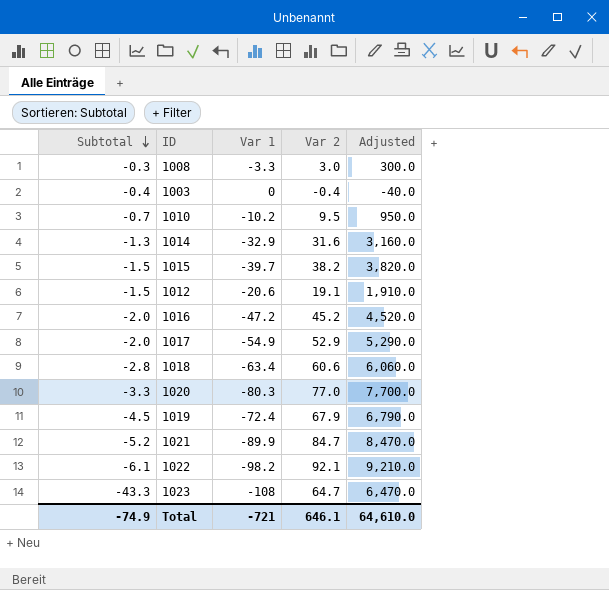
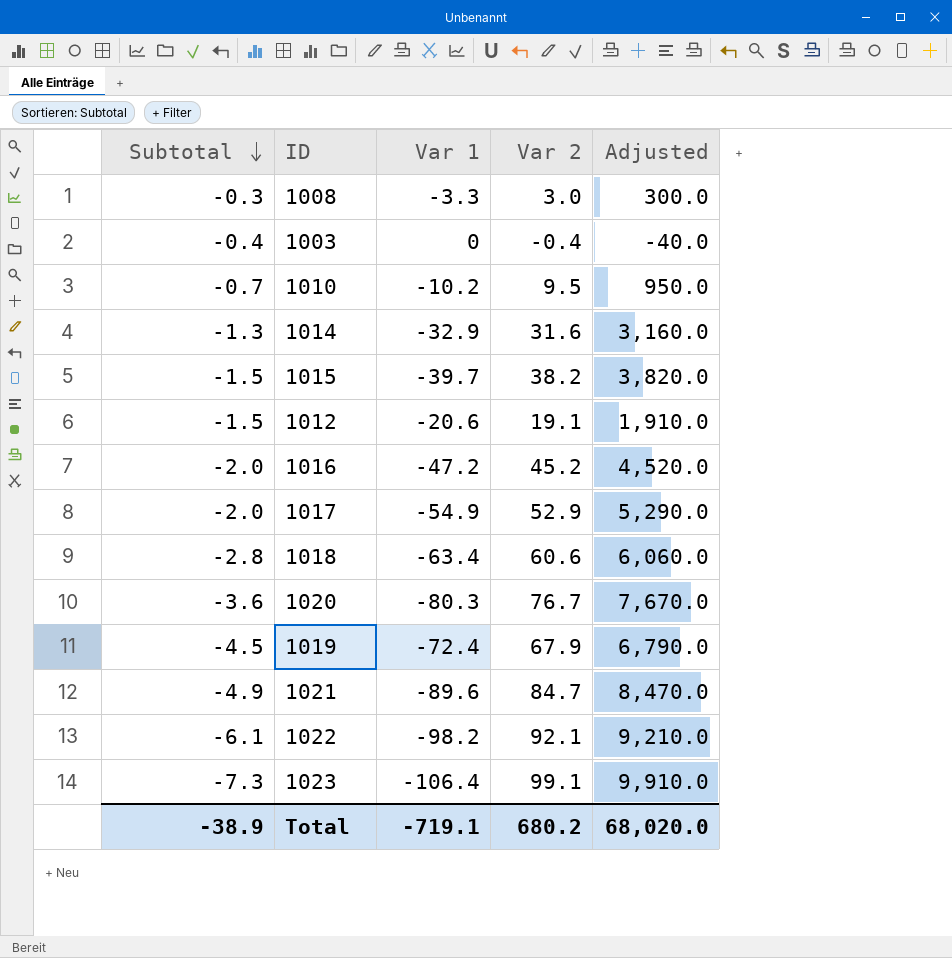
1020 | Subtotal: -3.3 -> -3.6
1020 | Var 2: 77.0 -> 76.7
1020 | Adjusted: 7,700.0 -> 7,670.0
1021 | Subtotal: -5.2 -> -4.9
1021 | Var 1: -89.9 -> -89.6
1023 | Subtotal: -43.3 -> -7.3
1023 | Var 1: -108 -> -106.4
1023 | Var 2: 64.7 -> 99.1
1023 | Adjusted: 6,470.0 -> 9,910.0
Total | Subtotal: -74.9 -> -38.9
Total | Var 1: -721 -> -719.1
Total | Var 2: 646.1 -> 680.2
Total | Adjusted: 64,610.0 -> 68,020.0

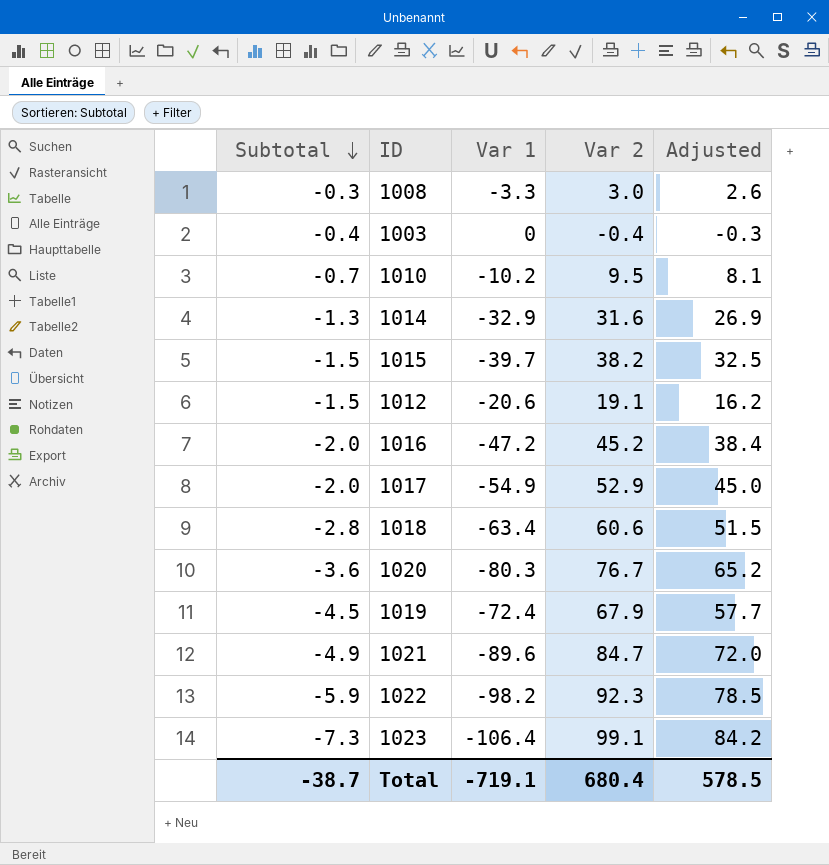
column Adjusted | formula: [Var 2] * 100 -> [Var 2] * 0.85
1022 | Subtotal: -6.1 -> -5.9
1022 | Var 2: 92.1 -> 92.3
Total | Subtotal: -38.9 -> -38.7
Total | Var 2: 680.2 -> 680.4
Total | Adjusted: 68,020.0 -> 578.5

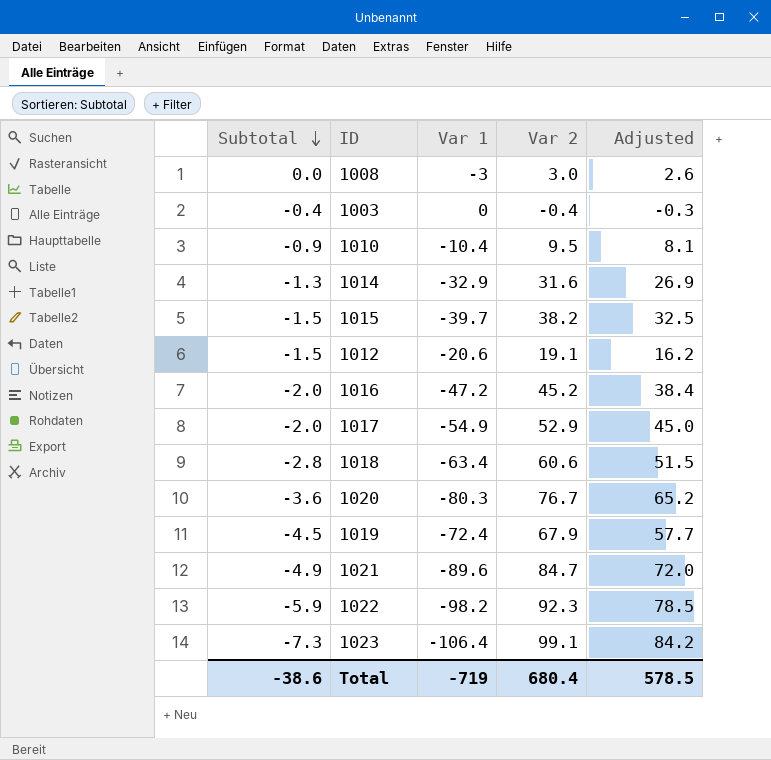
1008 | Subtotal: -0.3 -> 0.0
1008 | Var 1: -3.3 -> -3
1010 | Subtotal: -0.7 -> -0.9
1010 | Var 1: -10.2 -> -10.4
Total | Subtotal: -38.7 -> -38.6
Total | Var 1: -719.1 -> -719

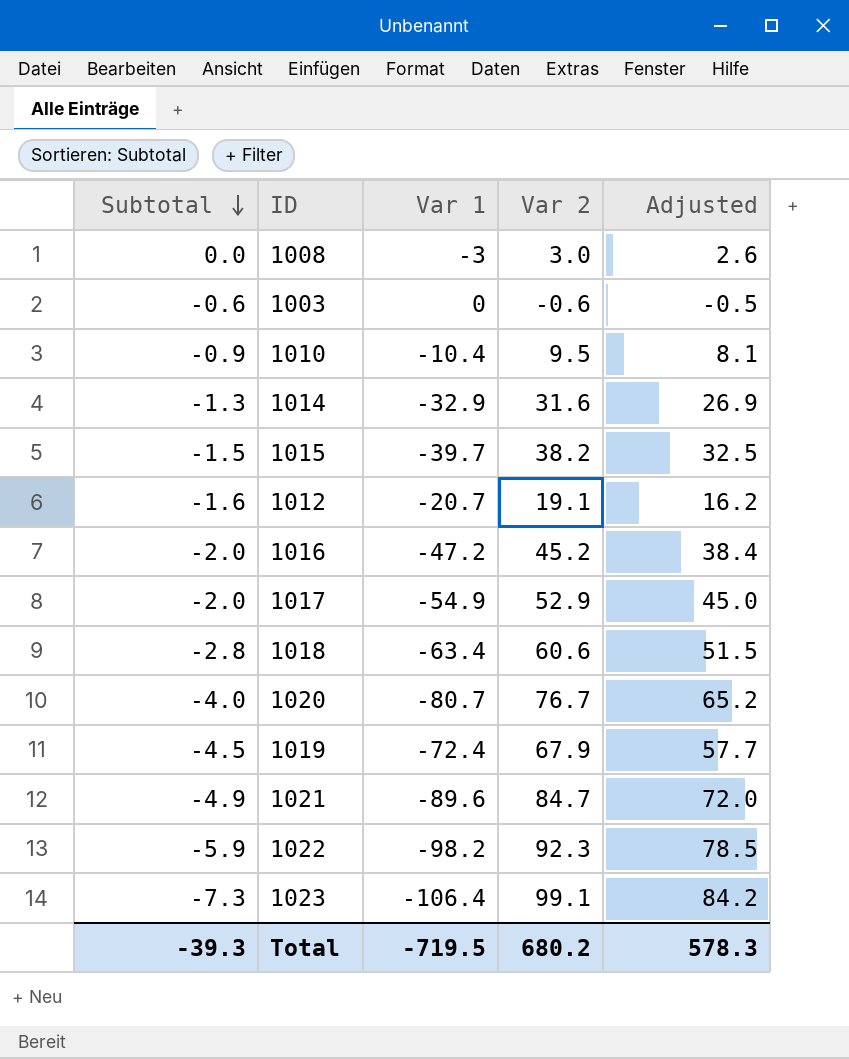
1003 | Subtotal: -0.4 -> -0.6
1003 | Var 2: -0.4 -> -0.6
1003 | Adjusted: -0.3 -> -0.5
1012 | Subtotal: -1.5 -> -1.6
1012 | Var 1: -20.6 -> -20.7
1020 | Subtotal: -3.6 -> -4.0
1020 | Var 1: -80.3 -> -80.7
Total | Subtotal: -38.6 -> -39.3
Total | Var 1: -719 -> -719.5
Total | Var 2: 680.4 -> 680.2
Total | Adjusted: 578.5 -> 578.3

